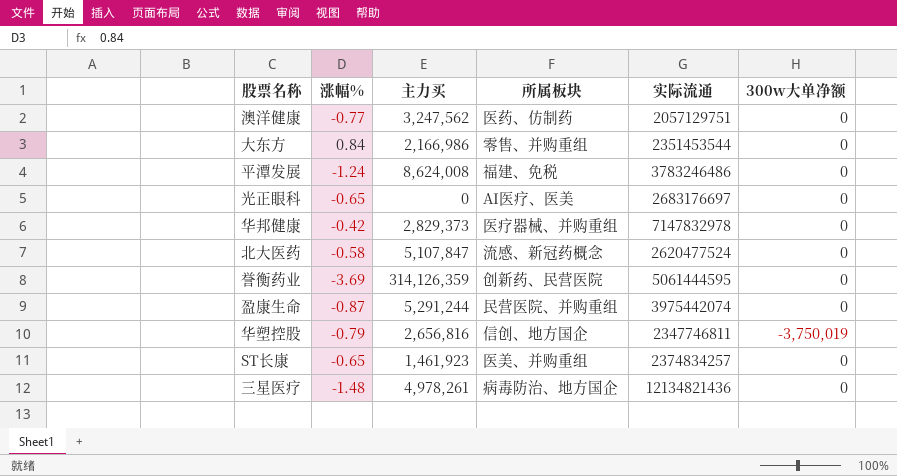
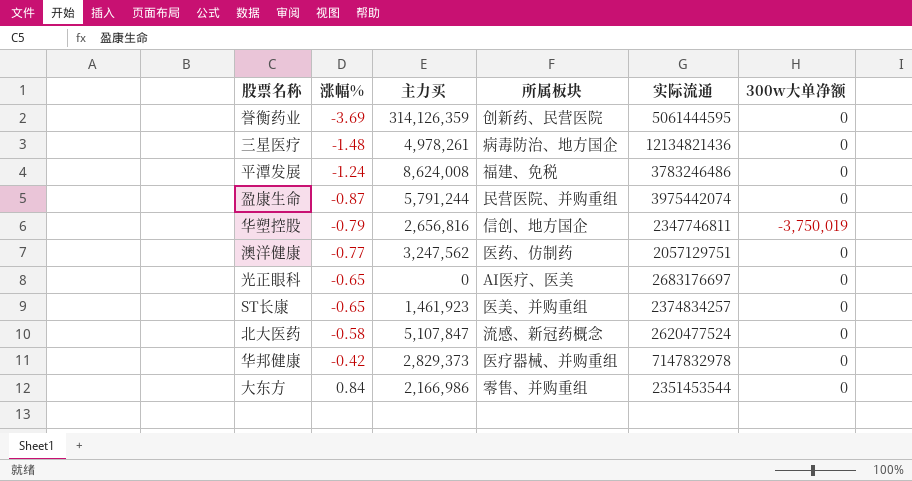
row order: none -> 涨幅% ascending
盈康生命 | 主力买: 5,291,244 -> 5,791,244

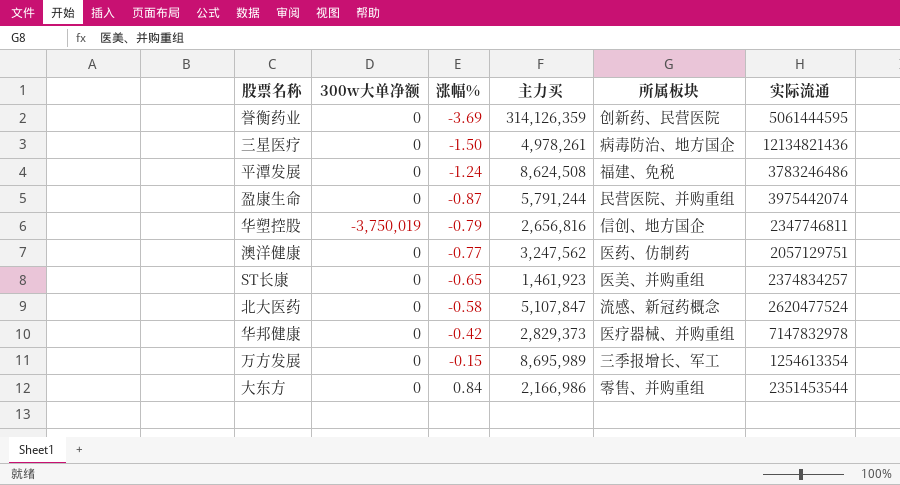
column 300w大单净额 | position: 6 -> 2
row 光正眼科: -0.65 | 0 | AI医疗、医美 | 2683176697 | 0 -> none
三星医疗 | 涨幅%: -1.48 -> -1.50
平潭发展 | 主力买: 8,624,008 -> 8,624,508
row 万方发展: none -> 0 | -0.15 | 8,695,989 | 三季报增长、军工 | 1254613354

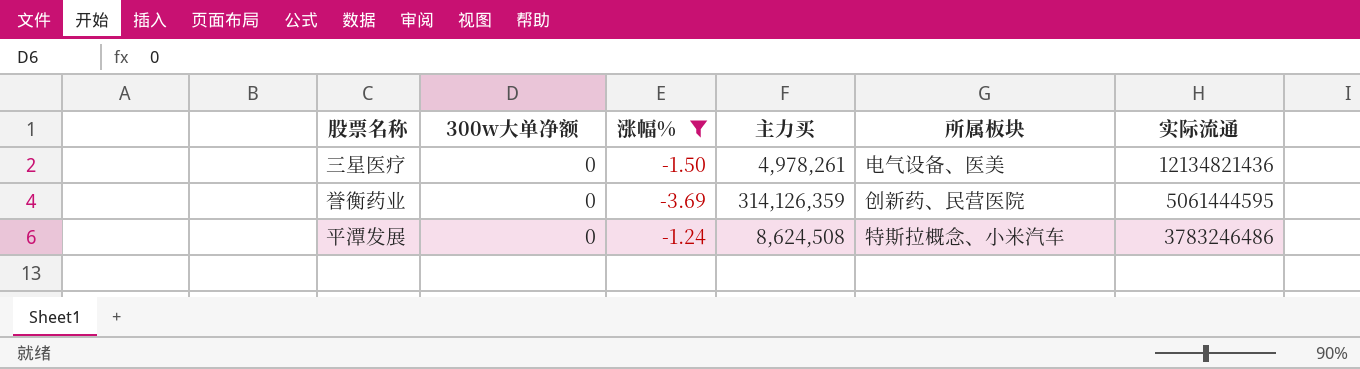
filter: none -> 涨幅% <= -1.24
row order: 涨幅% ascending -> 实际流通 descending
三星医疗 | 所属板块: 病毒防治、地方国企 -> 电气设备、医美
平潭发展 | 所属板块: 福建、免税 -> 特斯拉概念、小米汽车

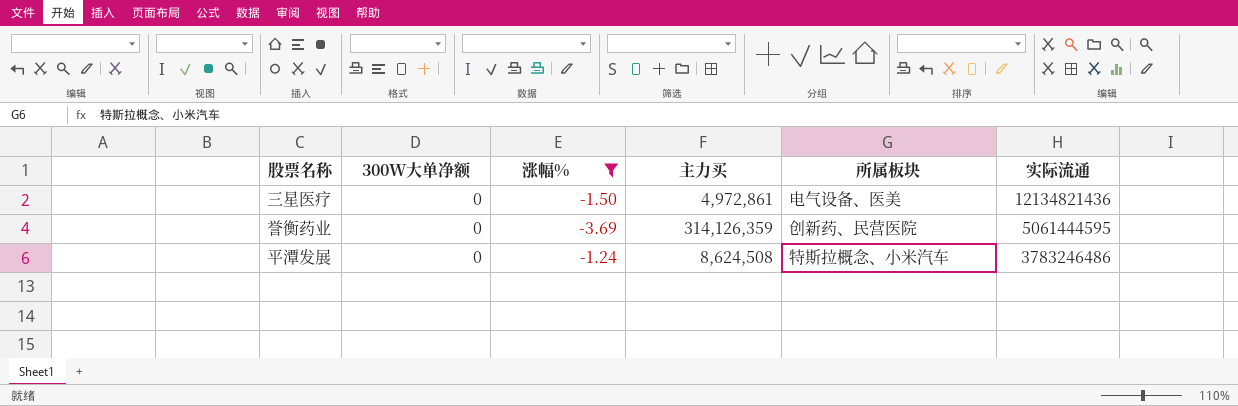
column name: 300w大单净额 -> 300W大单净额
三星医疗 | 主力买: 4,978,261 -> 4,972,861

